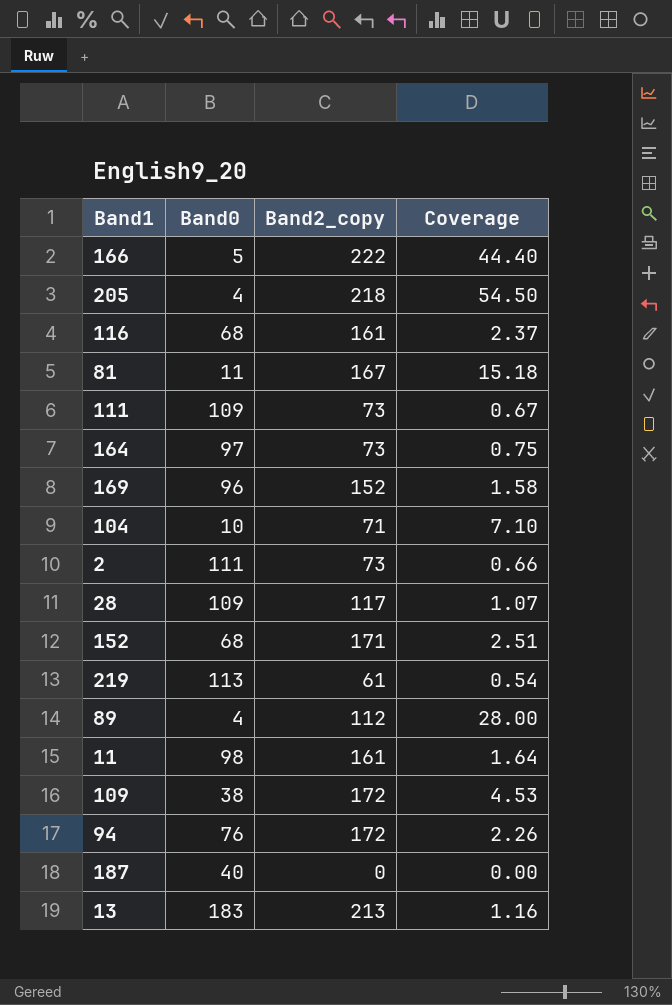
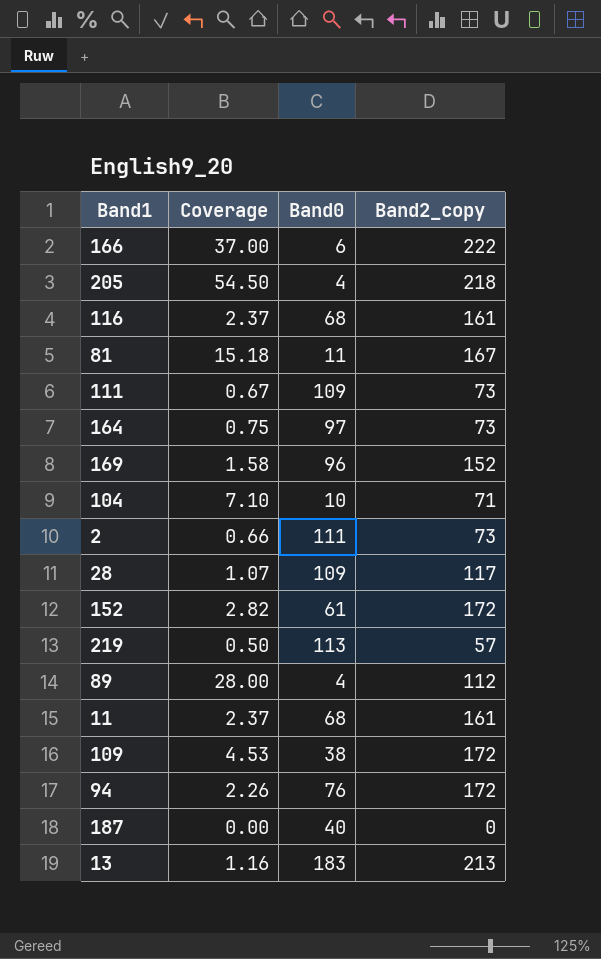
column Coverage | position: 4 -> 2
166 | Coverage: 44.40 -> 37.00
166 | Band0: 5 -> 6
152 | Coverage: 2.51 -> 2.82
152 | Band0: 68 -> 61
152 | Band2_copy: 171 -> 172
219 | Coverage: 0.54 -> 0.50
219 | Band2_copy: 61 -> 57
11 | Coverage: 1.64 -> 2.37
11 | Band0: 98 -> 68

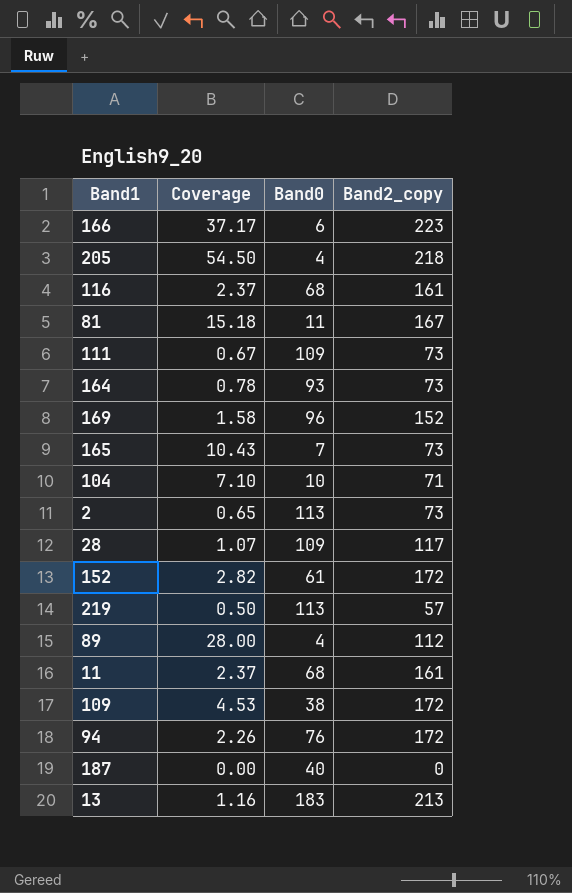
166 | Coverage: 37.00 -> 37.17
166 | Band2_copy: 222 -> 223
164 | Coverage: 0.75 -> 0.78
164 | Band0: 97 -> 93
row 165: none -> 10.43 | 7 | 73
2 | Coverage: 0.66 -> 0.65
2 | Band0: 111 -> 113

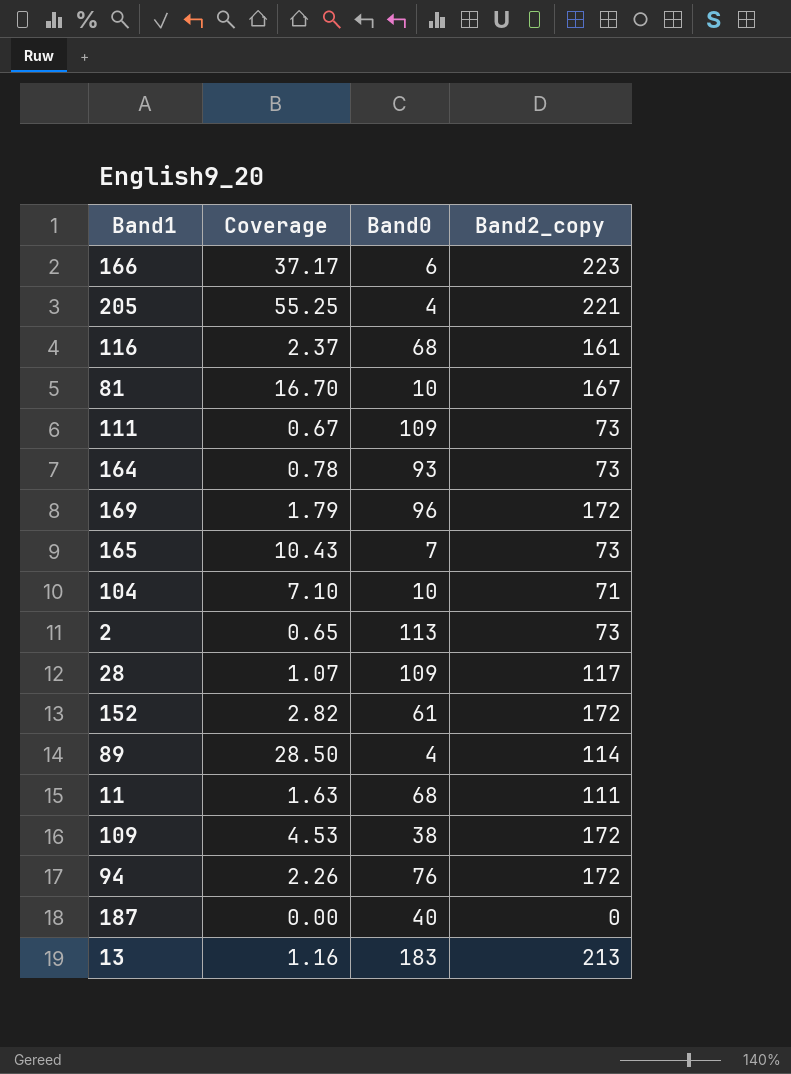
row 219: 0.50 | 113 | 57 -> none
205 | Coverage: 54.50 -> 55.25
205 | Band2_copy: 218 -> 221
81 | Coverage: 15.18 -> 16.70
81 | Band0: 11 -> 10
169 | Coverage: 1.58 -> 1.79
169 | Band2_copy: 152 -> 172
89 | Coverage: 28.00 -> 28.50
89 | Band2_copy: 112 -> 114
11 | Coverage: 2.37 -> 1.63
11 | Band2_copy: 161 -> 111

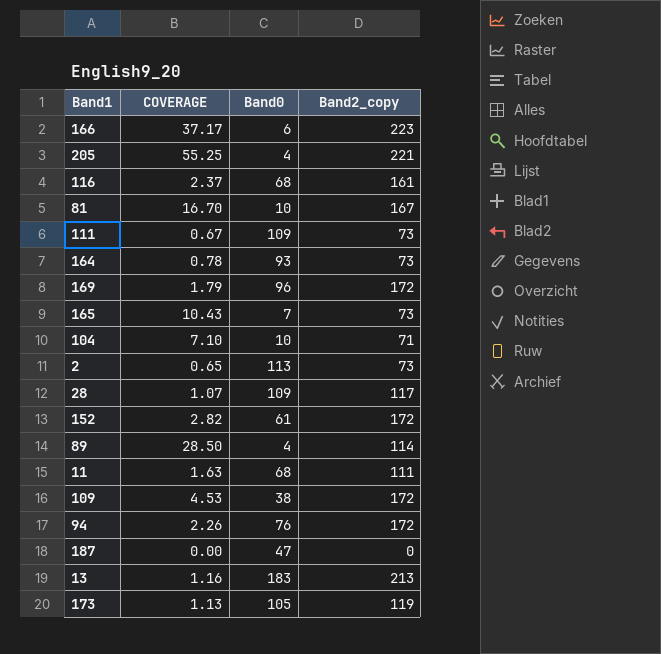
column name: Coverage -> COVERAGE
187 | Band0: 40 -> 47
row 173: none -> 1.13 | 105 | 119

